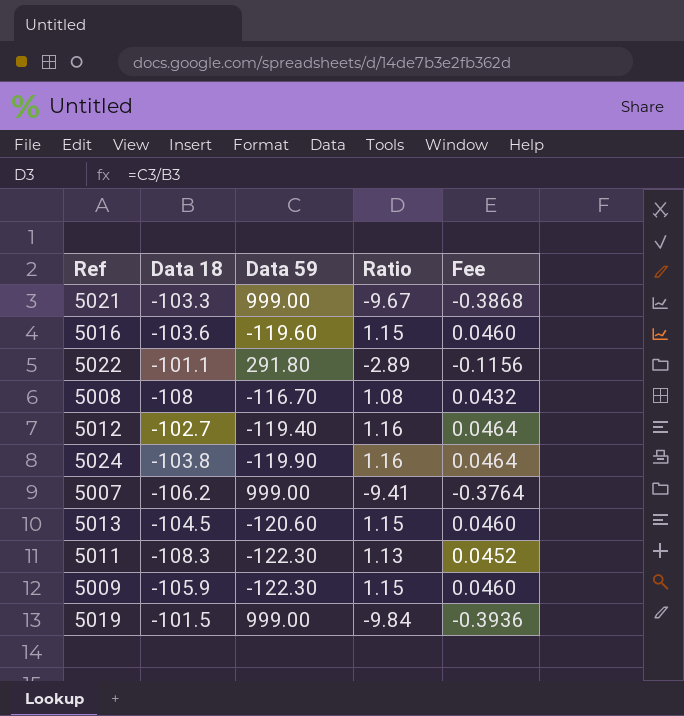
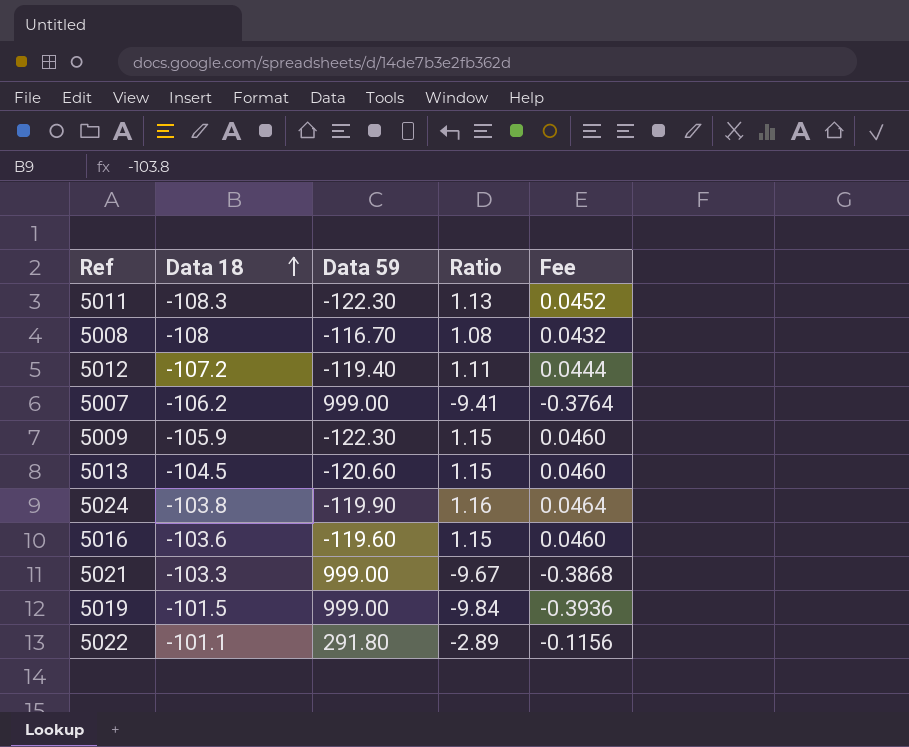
row order: none -> Data 18 ascending
5012 | Data 18: -102.7 -> -107.2
5012 | Ratio: 1.16 -> 1.11
5012 | Fee: 0.0464 -> 0.0444

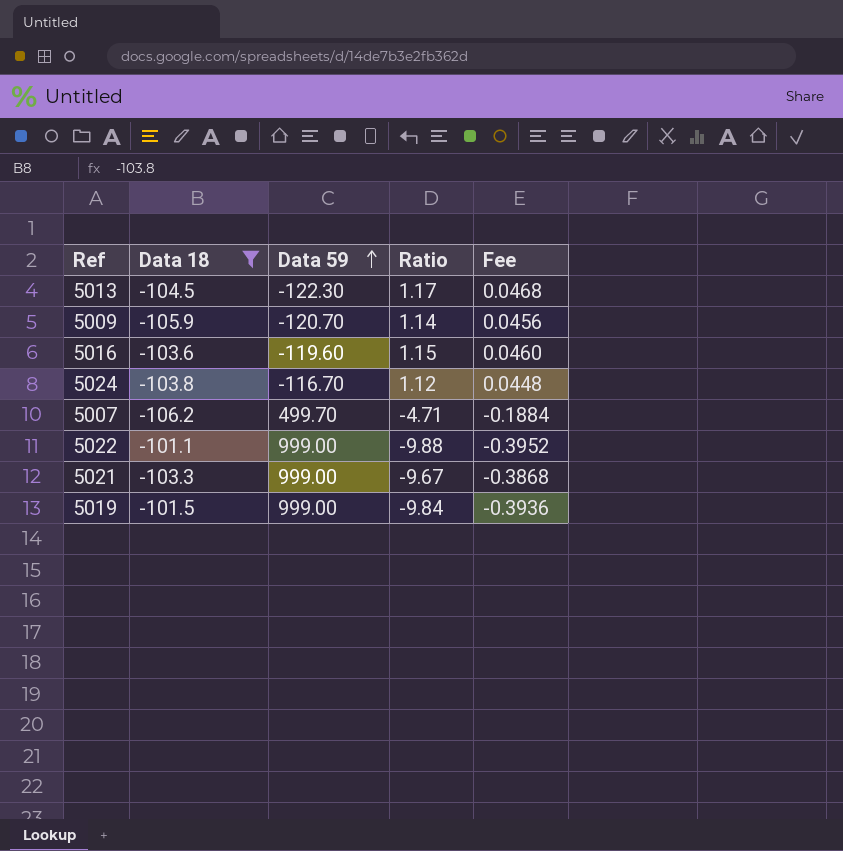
filter: none -> Data 18 >= -106.2
row order: Data 18 ascending -> Data 59 ascending
5013 | Data 59: -120.60 -> -122.30
5013 | Ratio: 1.15 -> 1.17
5013 | Fee: 0.0460 -> 0.0468
5009 | Data 59: -122.30 -> -120.70
5009 | Ratio: 1.15 -> 1.14
5009 | Fee: 0.0460 -> 0.0456
5024 | Data 59: -119.90 -> -116.70
5024 | Ratio: 1.16 -> 1.12
5024 | Fee: 0.0464 -> 0.0448
5007 | Data 59: 999.00 -> 499.70
5007 | Ratio: -9.41 -> -4.71
5007 | Fee: -0.3764 -> -0.1884
5022 | Data 59: 291.80 -> 999.00
5022 | Ratio: -2.89 -> -9.88
5022 | Fee: -0.1156 -> -0.3952

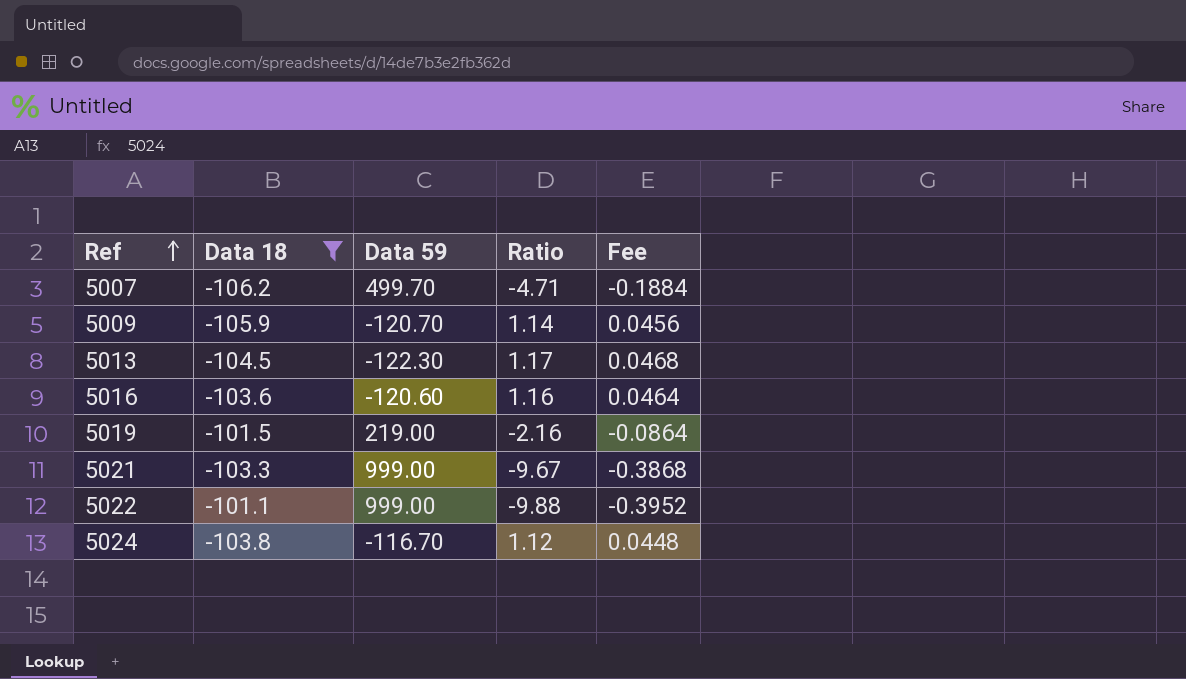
row order: Data 59 ascending -> Ref ascending
5016 | Data 59: -119.60 -> -120.60
5016 | Ratio: 1.15 -> 1.16
5016 | Fee: 0.0460 -> 0.0464
5019 | Data 59: 999.00 -> 219.00
5019 | Ratio: -9.84 -> -2.16
5019 | Fee: -0.3936 -> -0.0864

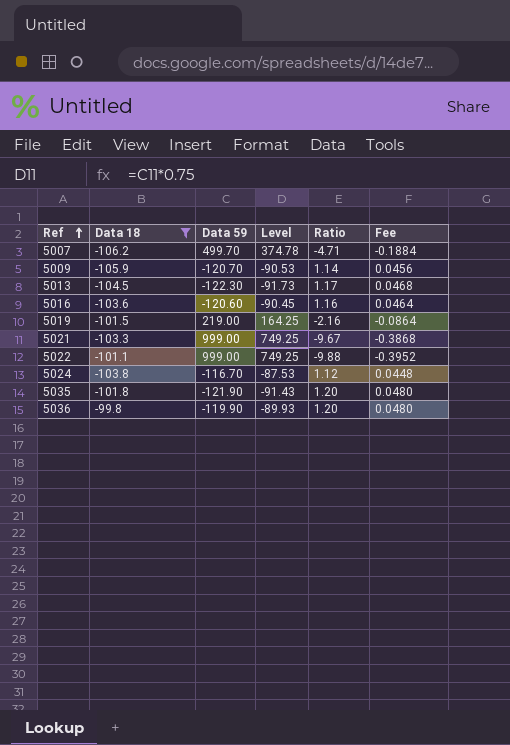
column Level | formula: none -> [Data 59] * 0.75
row 5035: none -> -101.8 | -121.90 | -91.43 | 1.20 | 0.0480
row 5036: none -> -99.8 | -119.90 | -89.93 | 1.20 | 0.0480

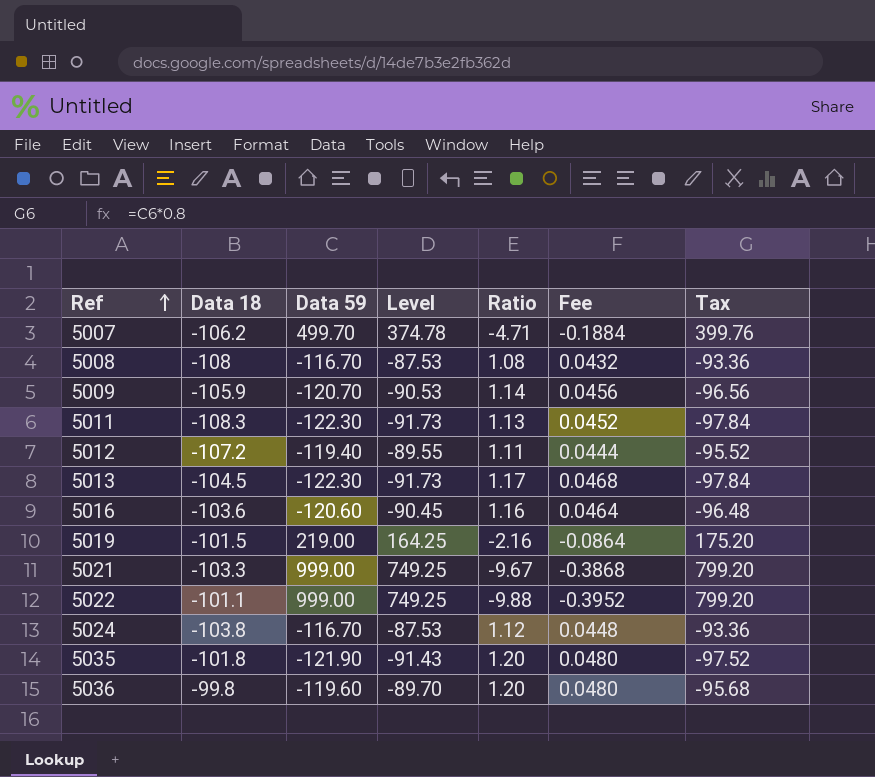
filter: Data 18 >= -106.2 -> none
column Tax | formula: none -> [Data 59] * 0.8
5036 | Data 59: -119.90 -> -119.60
5036 | Level: -89.93 -> -89.70

